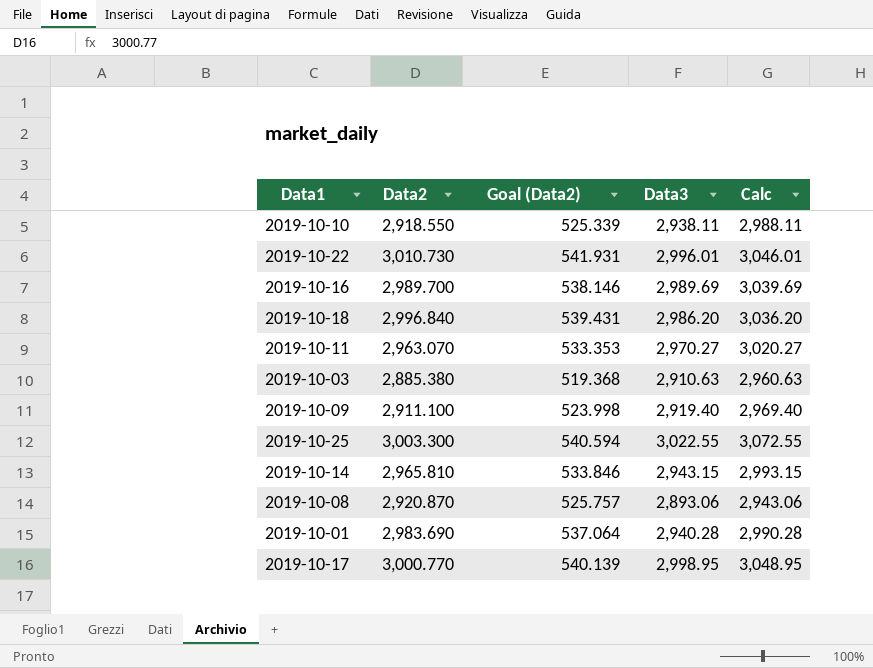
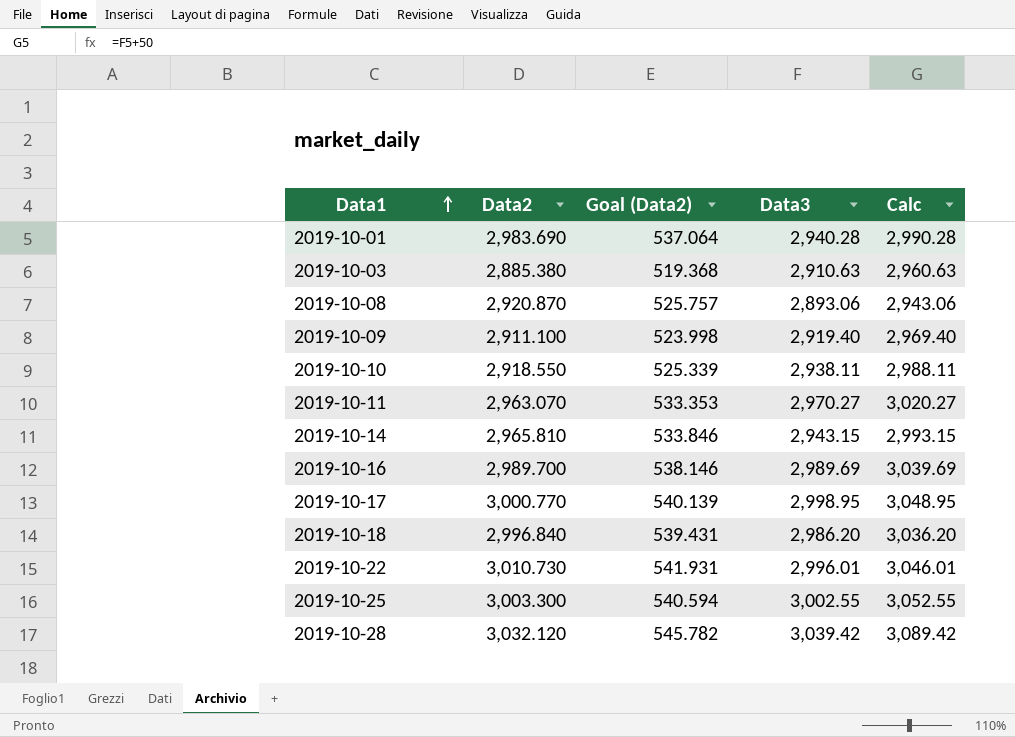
row order: none -> Data1 ascending
2019-10-25 | Data3: 3,022.55 -> 3,002.55
2019-10-25 | Calc: 3,072.55 -> 3,052.55
row 2019-10-28: none -> 3,032.120 | 545.782 | 3,039.42 | 3,089.42

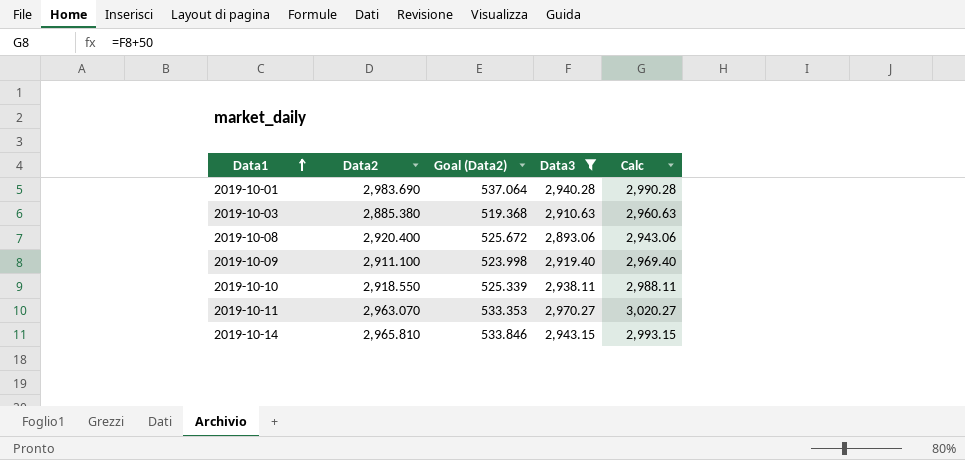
filter: none -> Data3 <= 2,970.27
2019-10-08 | Data2: 2,920.870 -> 2,920.400
2019-10-08 | Goal (Data2): 525.757 -> 525.672

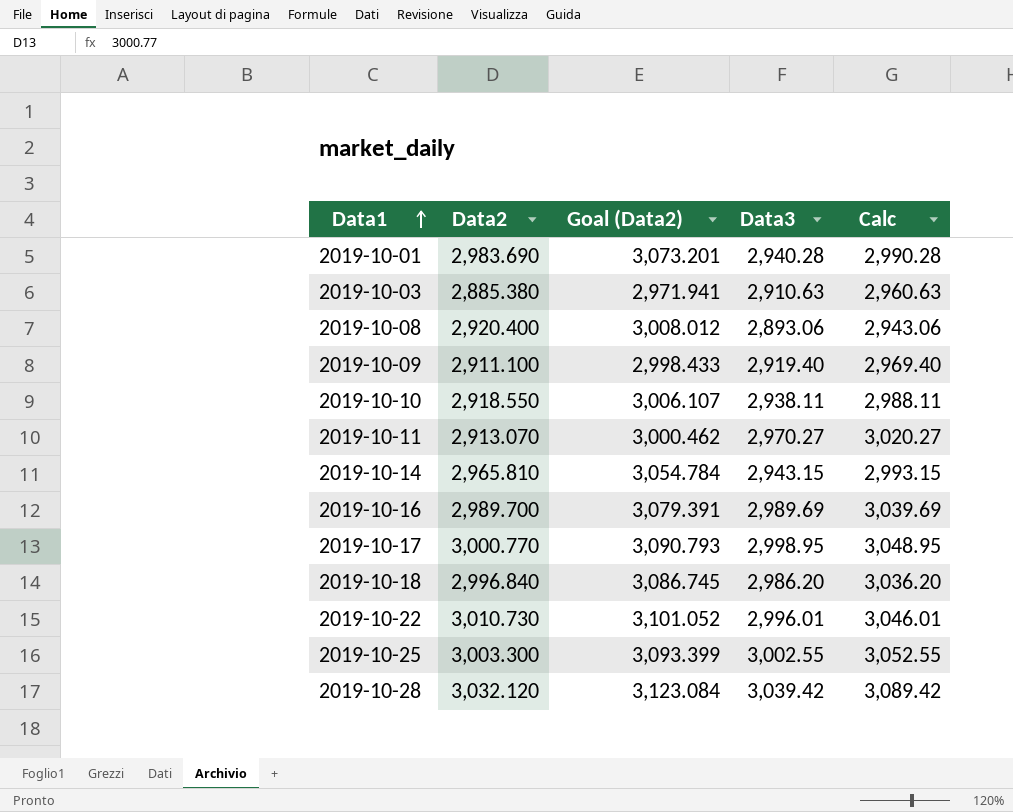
filter: Data3 <= 2,970.27 -> none
column Goal (Data2) | formula: [Data2] * 0.18 -> [Data2] * 1.03
2019-10-11 | Data2: 2,963.070 -> 2,913.070

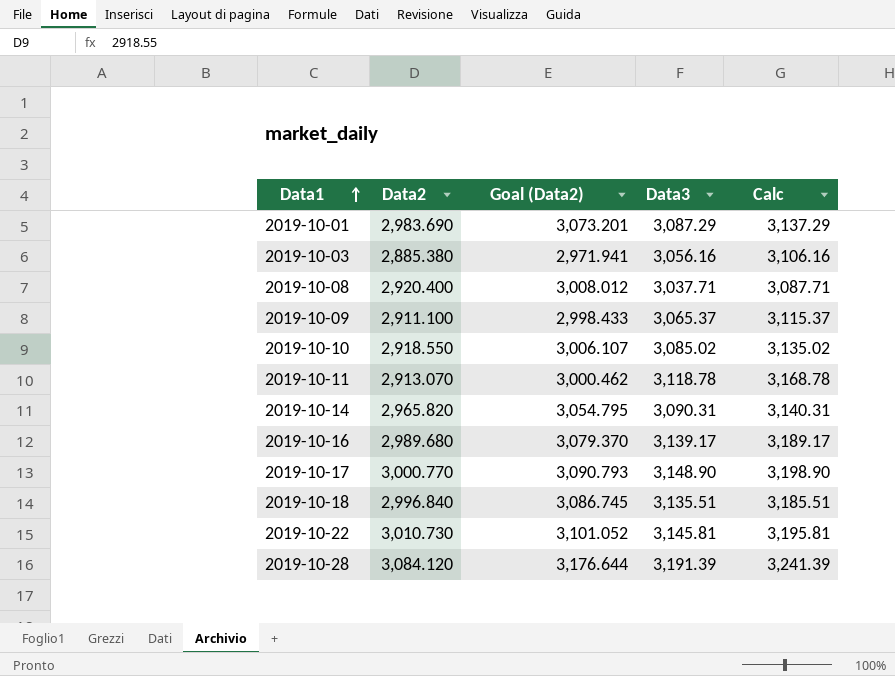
row 2019-10-25: 3,003.300 | 3,093.399 | 3,002.55 | 3,052.55 -> none
2019-10-01 | Data3: 2,940.28 -> 3,087.29
2019-10-01 | Calc: 2,990.28 -> 3,137.29
2019-10-03 | Data3: 2,910.63 -> 3,056.16
2019-10-03 | Calc: 2,960.63 -> 3,106.16
2019-10-08 | Data3: 2,893.06 -> 3,037.71
2019-10-08 | Calc: 2,943.06 -> 3,087.71
2019-10-09 | Data3: 2,919.40 -> 3,065.37
2019-10-09 | Calc: 2,969.40 -> 3,115.37
2019-10-10 | Data3: 2,938.11 -> 3,085.02
2019-10-10 | Calc: 2,988.11 -> 3,135.02
2019-10-11 | Data3: 2,970.27 -> 3,118.78
2019-10-11 | Calc: 3,020.27 -> 3,168.78
2019-10-14 | Data2: 2,965.810 -> 2,965.820
2019-10-14 | Goal (Data2): 3,054.784 -> 3,054.795
2019-10-14 | Data3: 2,943.15 -> 3,090.31
2019-10-14 | Calc: 2,993.15 -> 3,140.31
2019-10-16 | Data2: 2,989.700 -> 2,989.680
2019-10-16 | Goal (Data2): 3,079.391 -> 3,079.370
2019-10-16 | Data3: 2,989.69 -> 3,139.17
2019-10-16 | Calc: 3,039.69 -> 3,189.17
2019-10-17 | Data3: 2,998.95 -> 3,148.90
2019-10-17 | Calc: 3,048.95 -> 3,198.90
2019-10-18 | Data3: 2,986.20 -> 3,135.51
2019-10-18 | Calc: 3,036.20 -> 3,185.51
2019-10-22 | Data3: 2,996.01 -> 3,145.81
2019-10-22 | Calc: 3,046.01 -> 3,195.81
2019-10-28 | Data2: 3,032.120 -> 3,084.120
2019-10-28 | Goal (Data2): 3,123.084 -> 3,176.644
2019-10-28 | Data3: 3,039.42 -> 3,191.39
2019-10-28 | Calc: 3,089.42 -> 3,241.39

